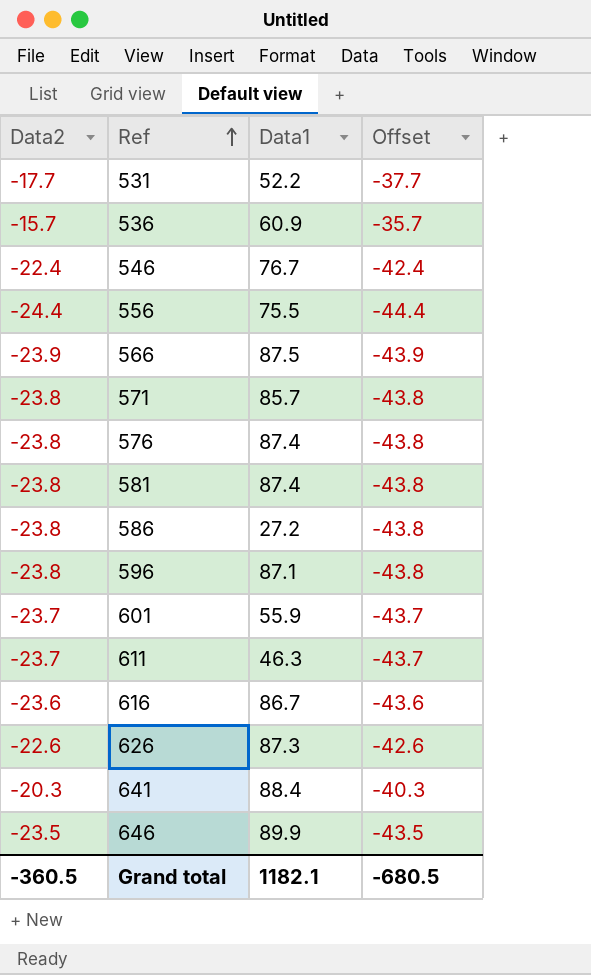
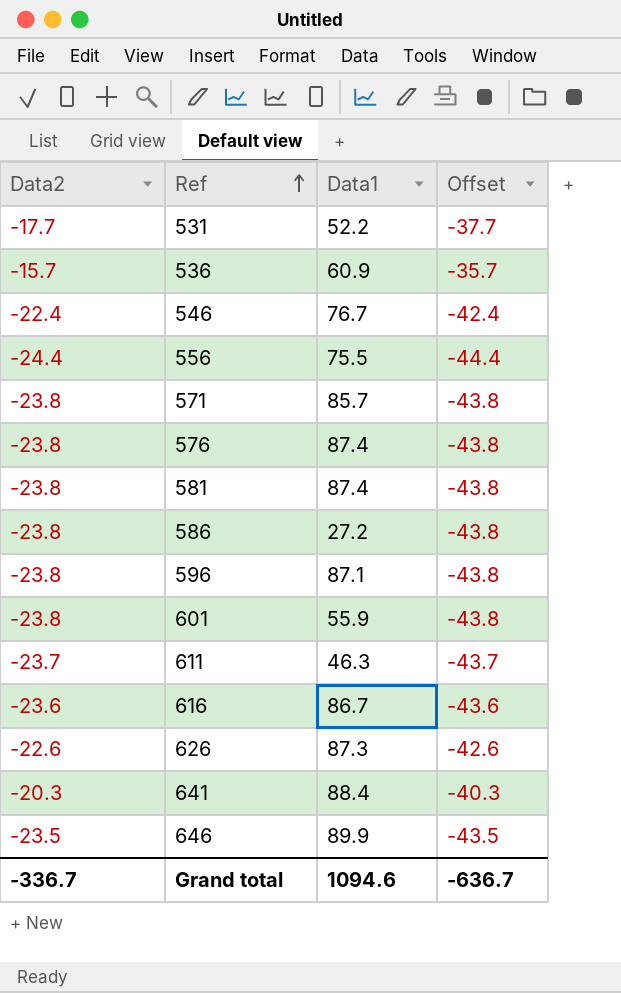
row 566: -23.9 | 87.5 | -43.9 -> none
601 | Data2: -23.7 -> -23.8
601 | Offset: -43.7 -> -43.8
Grand total | Data2: -360.5 -> -336.7
Grand total | Data1: 1182.1 -> 1094.6
Grand total | Offset: -680.5 -> -636.7

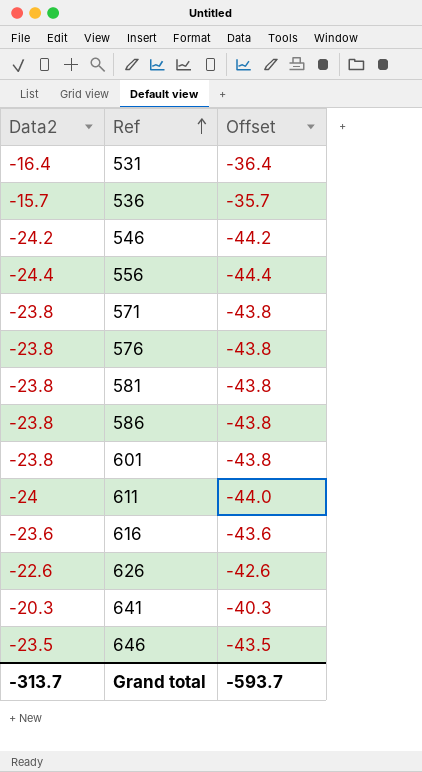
column Data1 | position: 3 -> none
row 596: -23.8 | 87.1 | -43.8 -> none
531 | Data2: -17.7 -> -16.4
531 | Offset: -37.7 -> -36.4
546 | Data2: -22.4 -> -24.2
546 | Offset: -42.4 -> -44.2
611 | Data2: -23.7 -> -24
611 | Offset: -43.7 -> -44.0
Grand total | Data2: -336.7 -> -313.7
Grand total | Offset: -636.7 -> -593.7

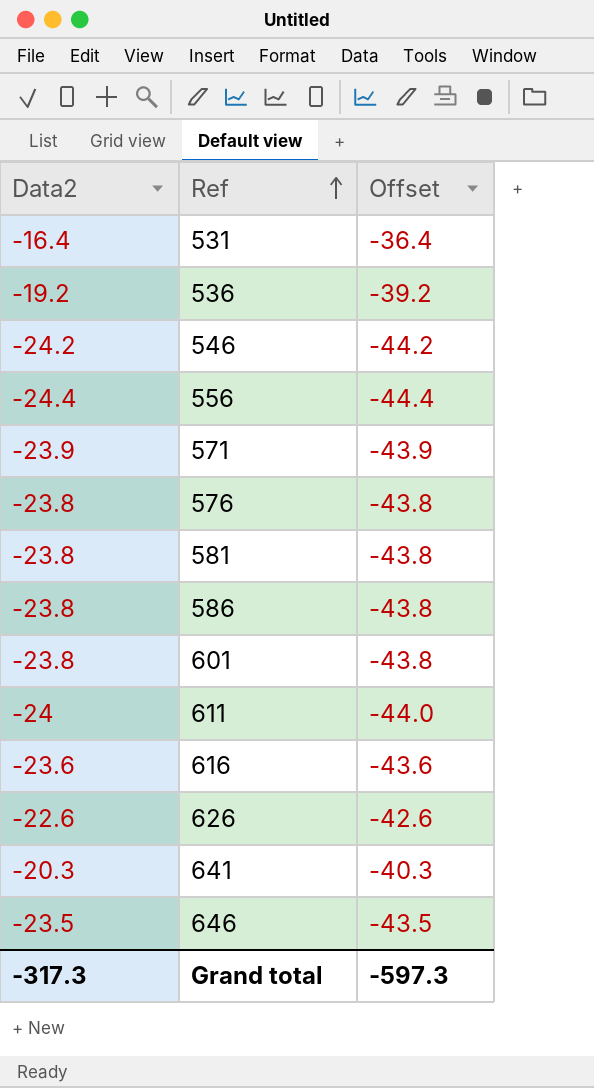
536 | Data2: -15.7 -> -19.2
536 | Offset: -35.7 -> -39.2
571 | Data2: -23.8 -> -23.9
571 | Offset: -43.8 -> -43.9
Grand total | Data2: -313.7 -> -317.3
Grand total | Offset: -593.7 -> -597.3

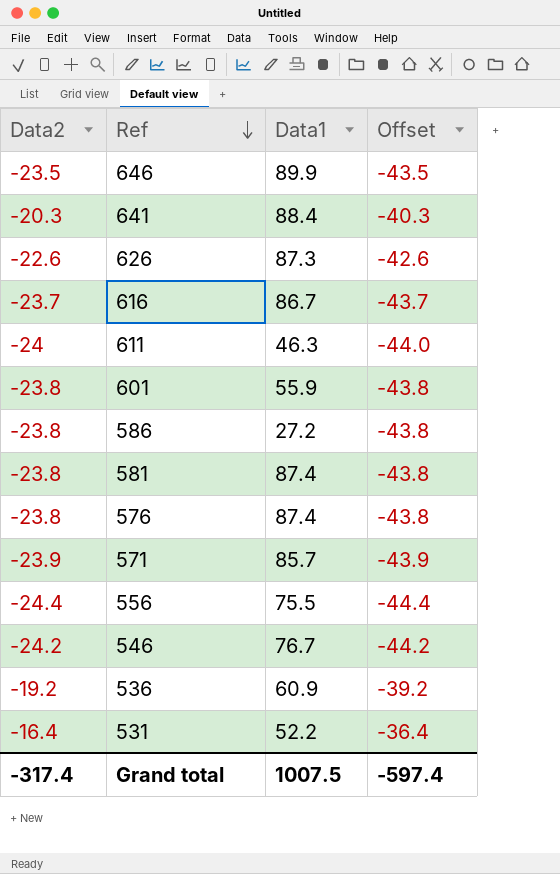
row order: Ref ascending -> Ref descending
column Data1 | position: none -> 3
616 | Data2: -23.6 -> -23.7
616 | Offset: -43.6 -> -43.7
Grand total | Data2: -317.3 -> -317.4
Grand total | Offset: -597.3 -> -597.4

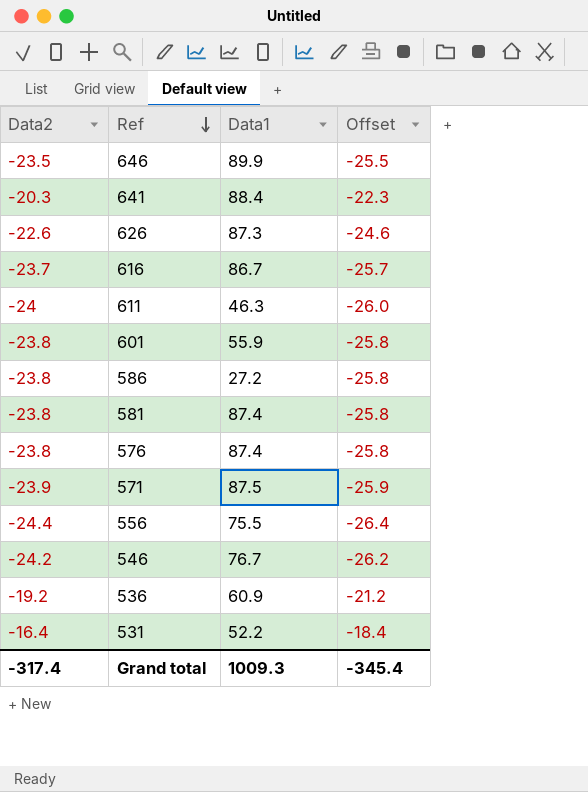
column Offset | formula: [Data2] - 20 -> [Data2] - 2
571 | Data1: 85.7 -> 87.5
Grand total | Data1: 1007.5 -> 1009.3
Grand total | Offset: -597.4 -> -345.4

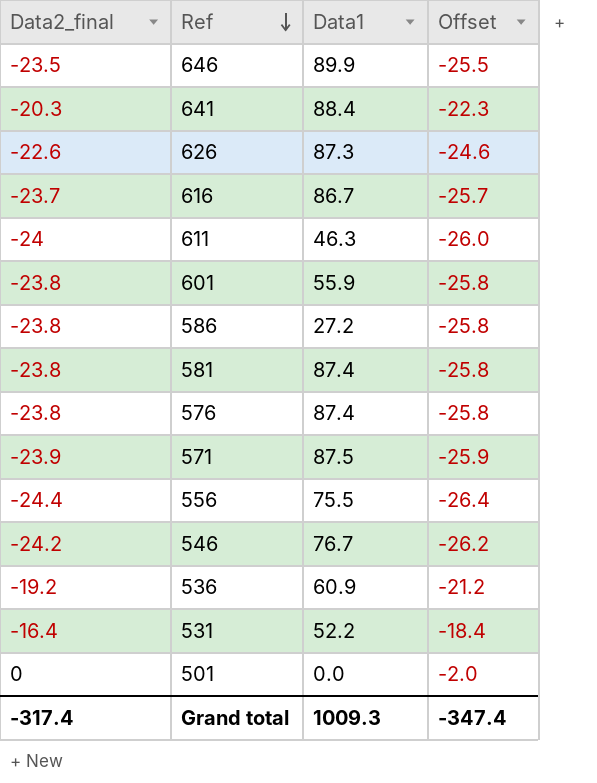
column name: Data2 -> Data2_final
row 501: none -> 0 | 0.0 | -2.0
Grand total | Offset: -345.4 -> -347.4

